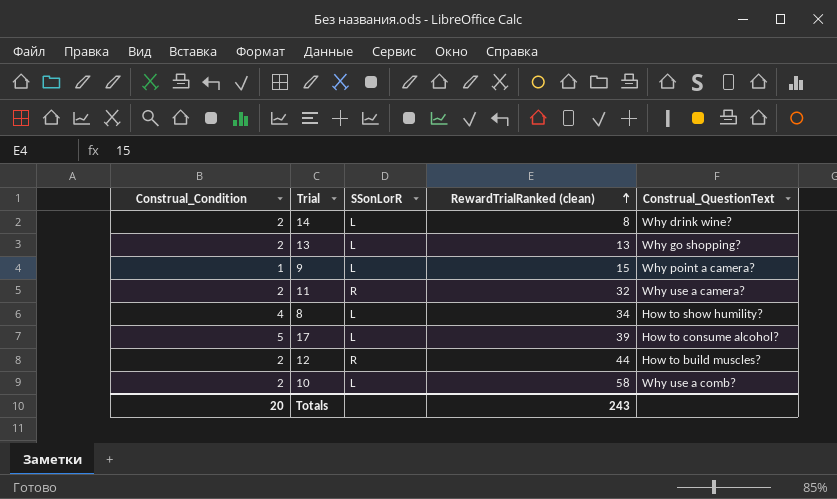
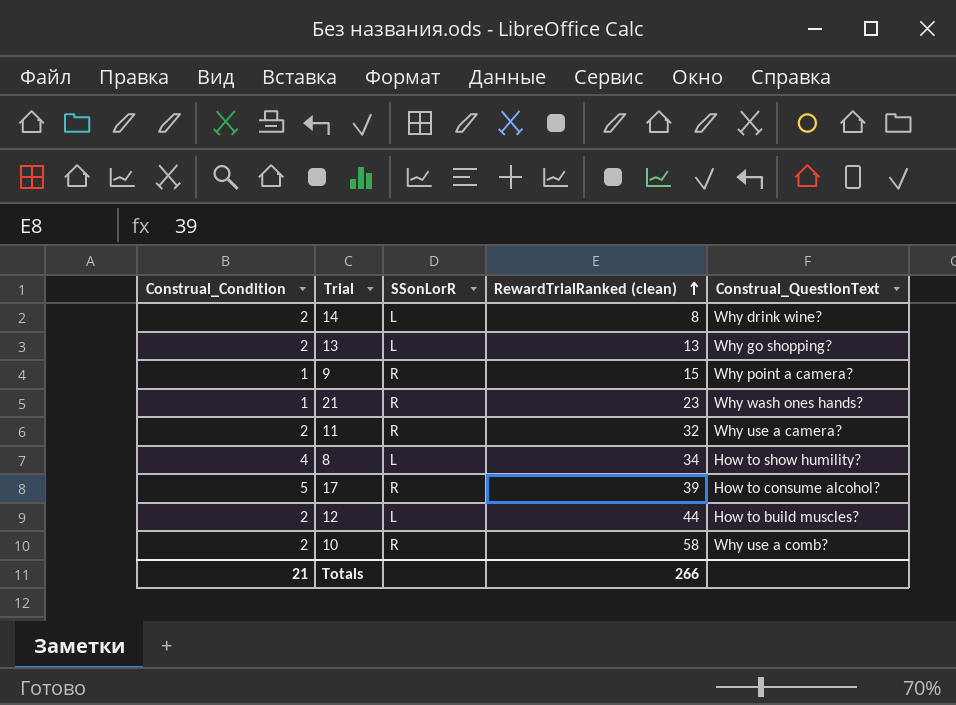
9 | SSonLorR: L -> R
row 21: none -> 1 | R | 23 | Why wash ones hands?
17 | SSonLorR: L -> R
12 | SSonLorR: R -> L
10 | SSonLorR: L -> R
Totals | Construal_Condition: 20 -> 21
Totals | RewardTrialRanked (clean): 243 -> 266

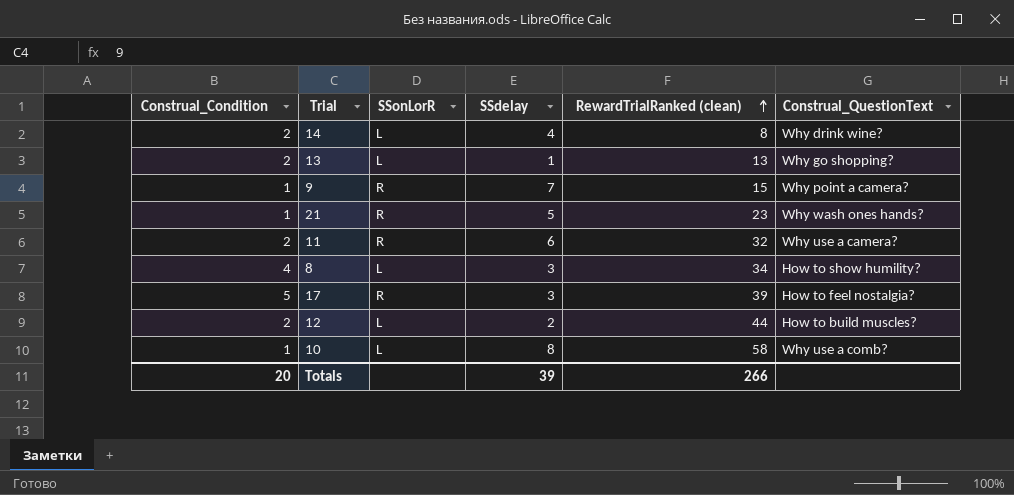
column SSdelay | position: none -> 4
17 | Construal_QuestionText: How to consume alcohol? -> How to feel nostalgia?
10 | Construal_Condition: 2 -> 1
10 | SSonLorR: R -> L
Totals | Construal_Condition: 21 -> 20

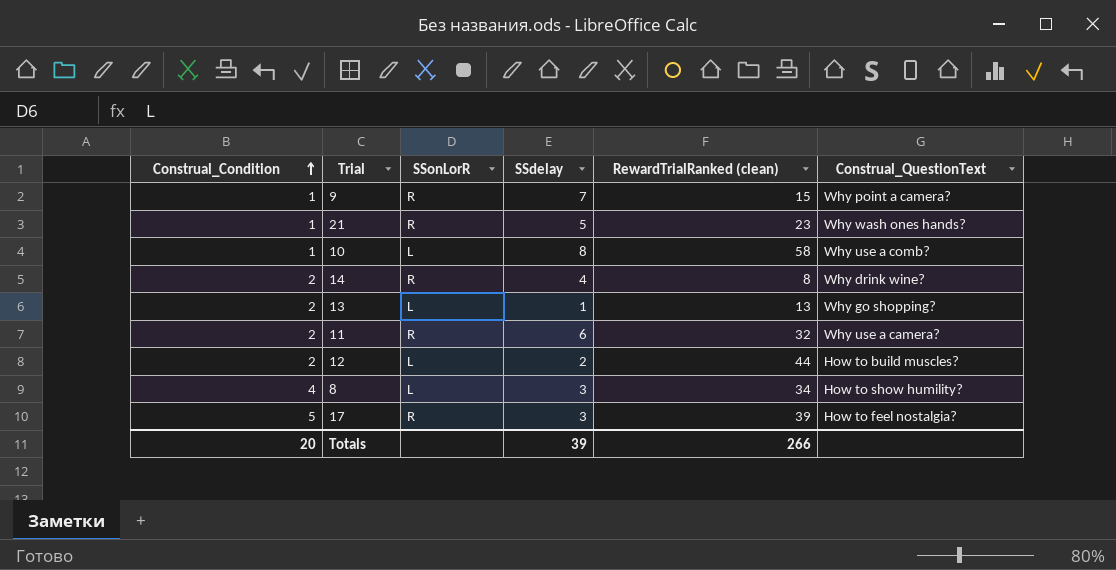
row order: RewardTrialRanked (clean) ascending -> Construal_Condition ascending
14 | SSonLorR: L -> R

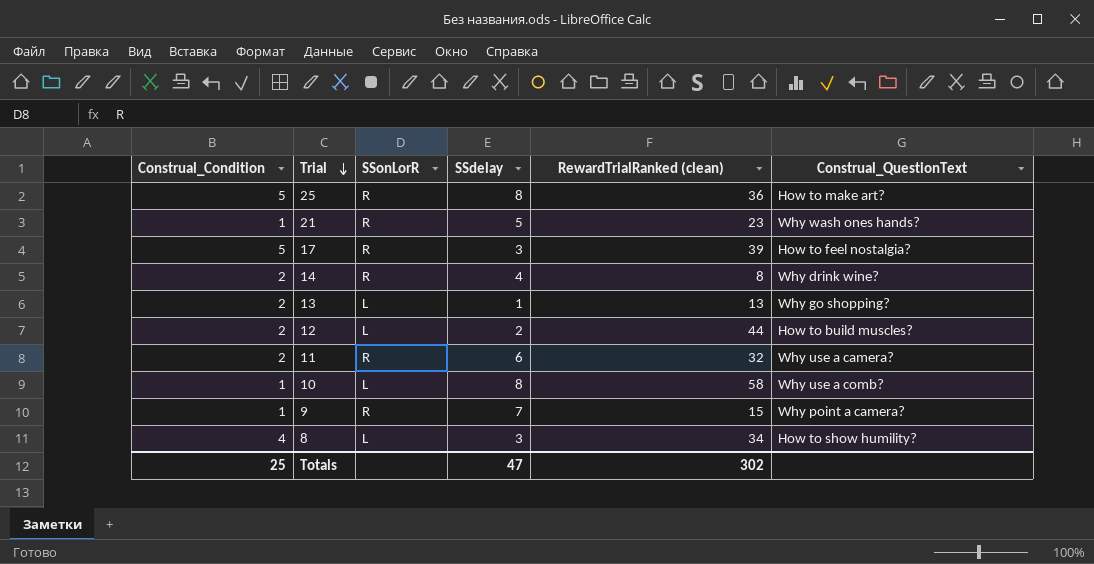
row order: Construal_Condition ascending -> Trial descending
row 25: none -> 5 | R | 8 | 36 | How to make art?
Totals | Construal_Condition: 20 -> 25
Totals | SSdelay: 39 -> 47
Totals | RewardTrialRanked (clean): 266 -> 302

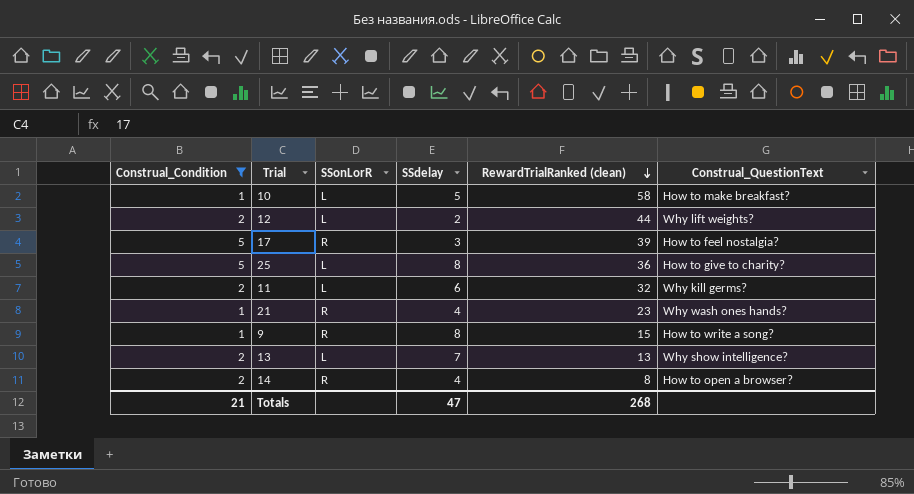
filter: none -> Construal_Condition != 4
row order: Trial descending -> RewardTrialRanked (clean) descending
10 | SSdelay: 8 -> 5
10 | Construal_QuestionText: Why use a comb? -> How to make breakfast?
12 | Construal_QuestionText: How to build muscles? -> Why lift weights?
25 | SSonLorR: R -> L
25 | Construal_QuestionText: How to make art? -> How to give to charity?
11 | SSonLorR: R -> L
11 | Construal_QuestionText: Why use a camera? -> Why kill germs?
21 | SSdelay: 5 -> 4
9 | SSdelay: 7 -> 8
9 | Construal_QuestionText: Why point a camera? -> How to write a song?
13 | SSdelay: 1 -> 7
13 | Construal_QuestionText: Why go shopping? -> Why show intelligence?
14 | Construal_QuestionText: Why drink wine? -> How to open a browser?
Totals | Construal_Condition: 25 -> 21
Totals | RewardTrialRanked (clean): 302 -> 268

